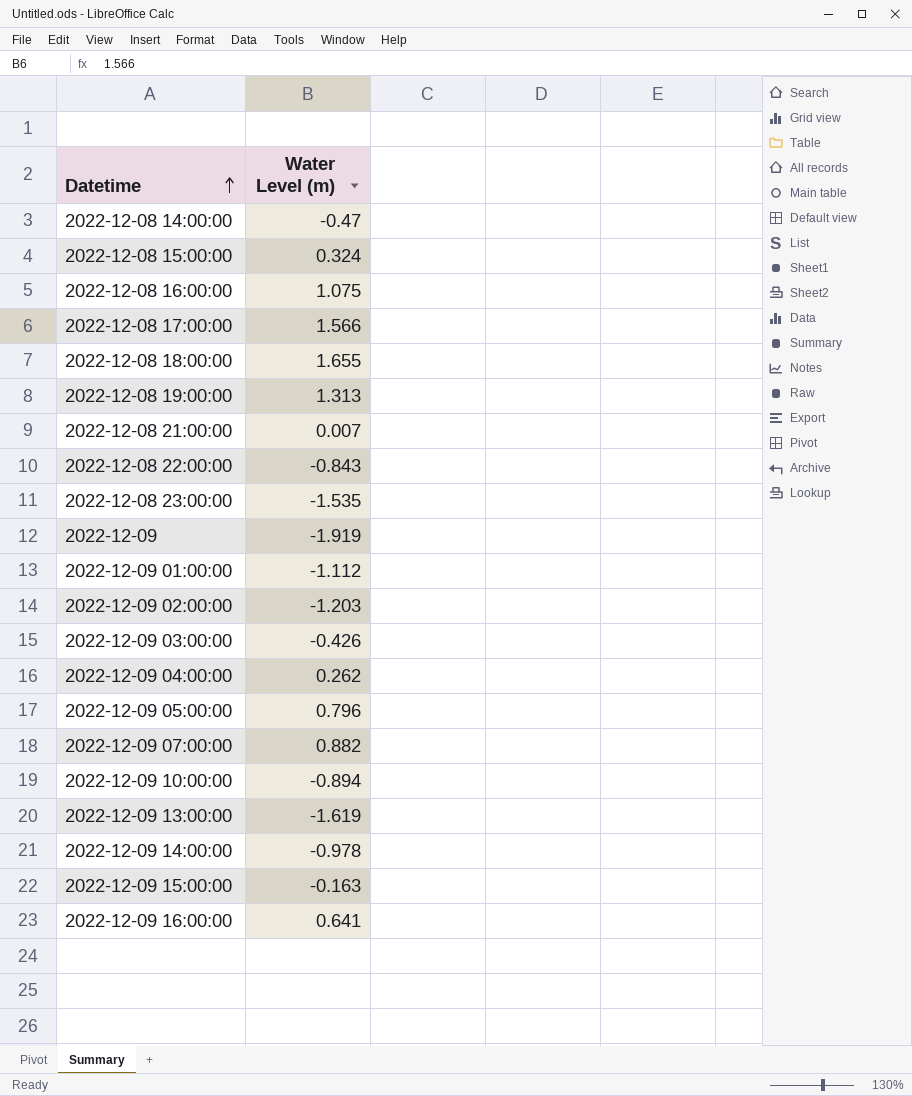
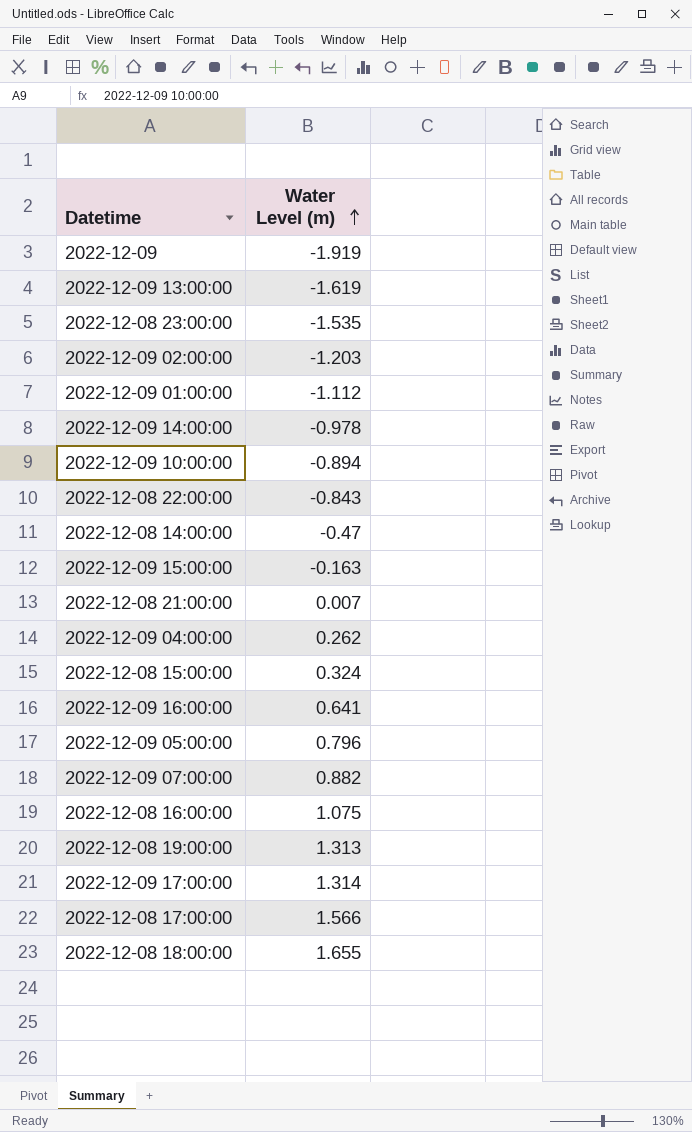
row order: Datetime ascending -> Water Level (m) ascending
row 2022-12-09 03:00:00: -0.426 -> none
row 2022-12-09 17:00:00: none -> 1.314

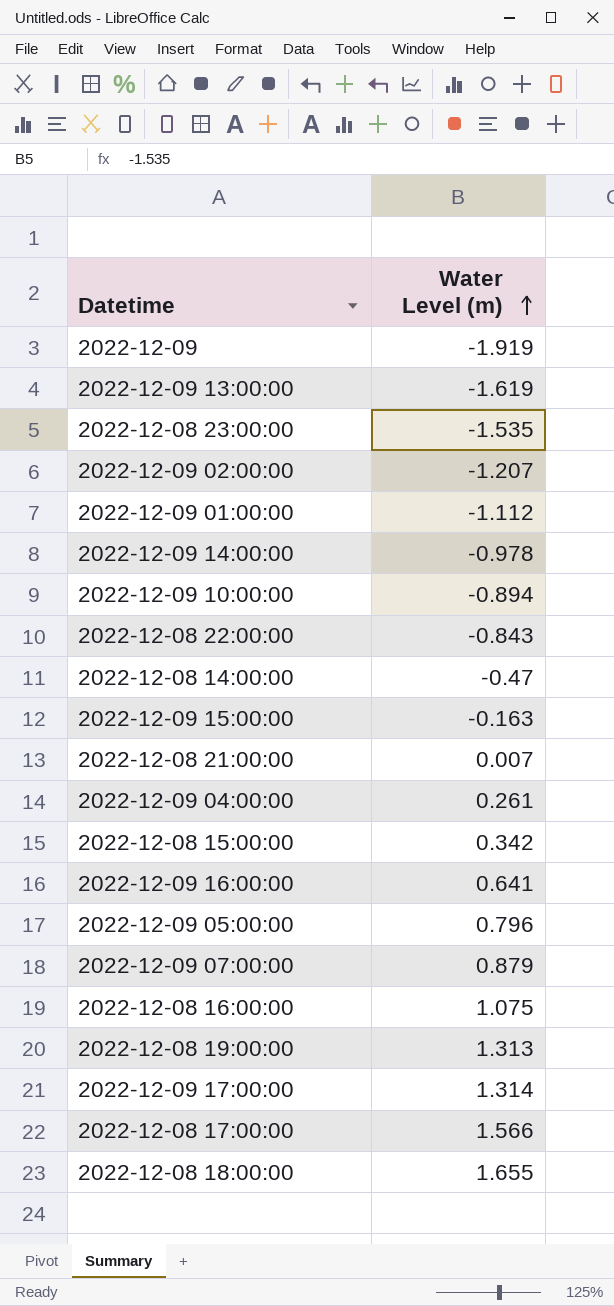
2022-12-09 02:00:00 | Water Level (m): -1.203 -> -1.207
2022-12-09 04:00:00 | Water Level (m): 0.262 -> 0.261
2022-12-08 15:00:00 | Water Level (m): 0.324 -> 0.342
2022-12-09 07:00:00 | Water Level (m): 0.882 -> 0.879

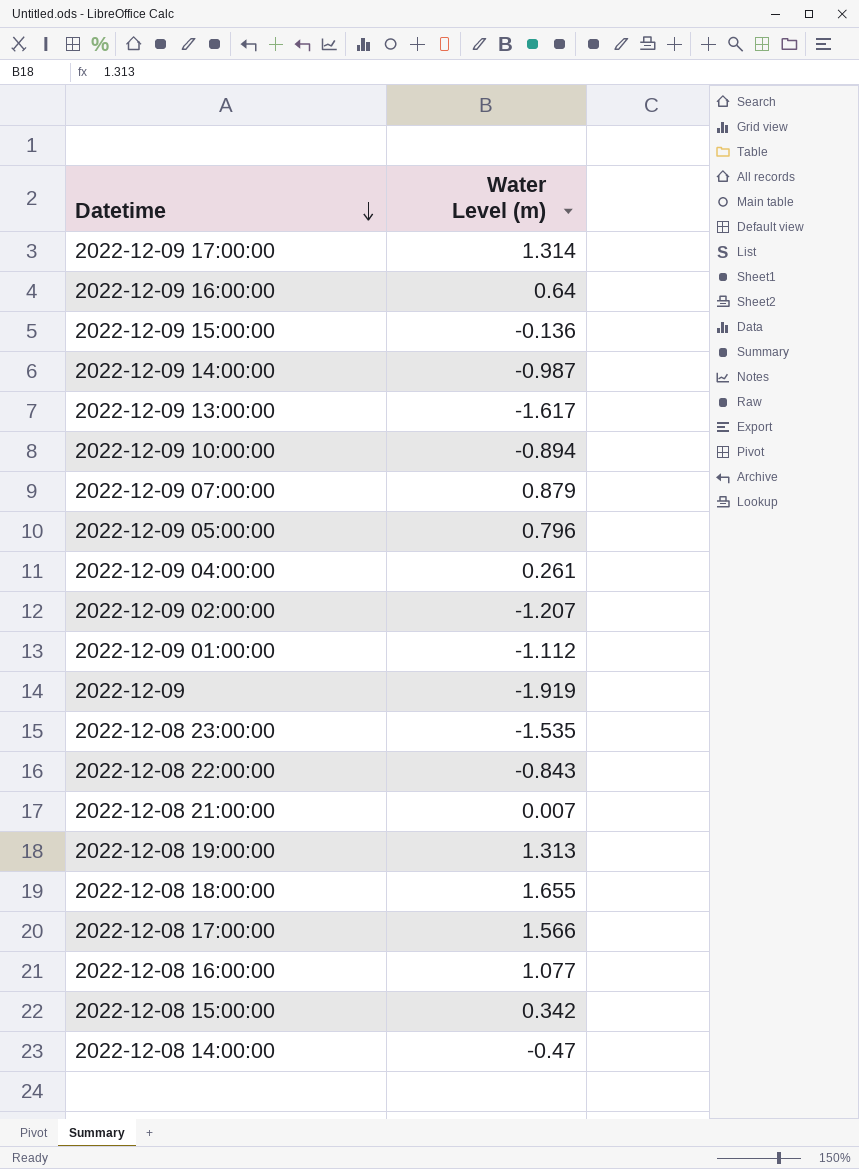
row order: Water Level (m) ascending -> Datetime descending
2022-12-09 16:00:00 | Water Level (m): 0.641 -> 0.64
2022-12-09 15:00:00 | Water Level (m): -0.163 -> -0.136
2022-12-09 14:00:00 | Water Level (m): -0.978 -> -0.987
2022-12-09 13:00:00 | Water Level (m): -1.619 -> -1.617
2022-12-08 16:00:00 | Water Level (m): 1.075 -> 1.077

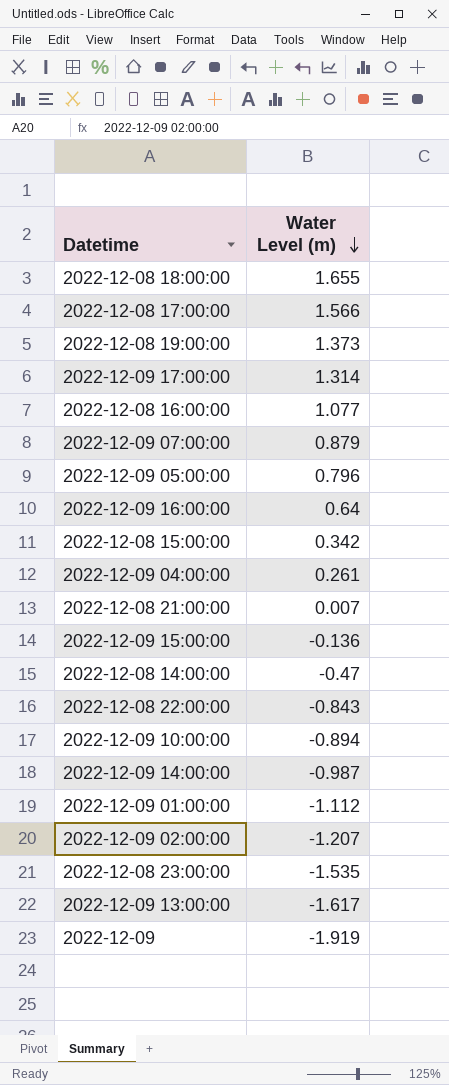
row order: Datetime descending -> Water Level (m) descending
2022-12-08 19:00:00 | Water Level (m): 1.313 -> 1.373

